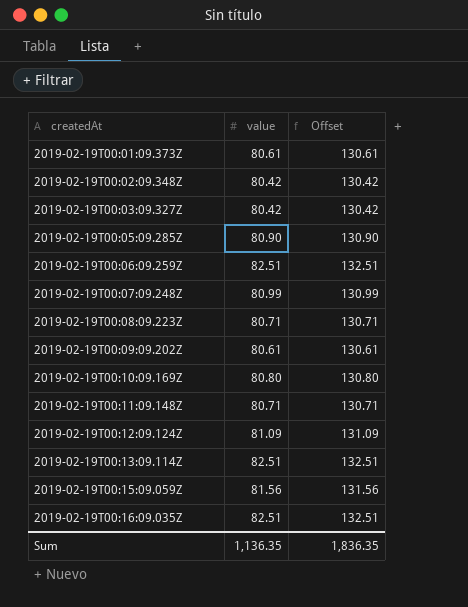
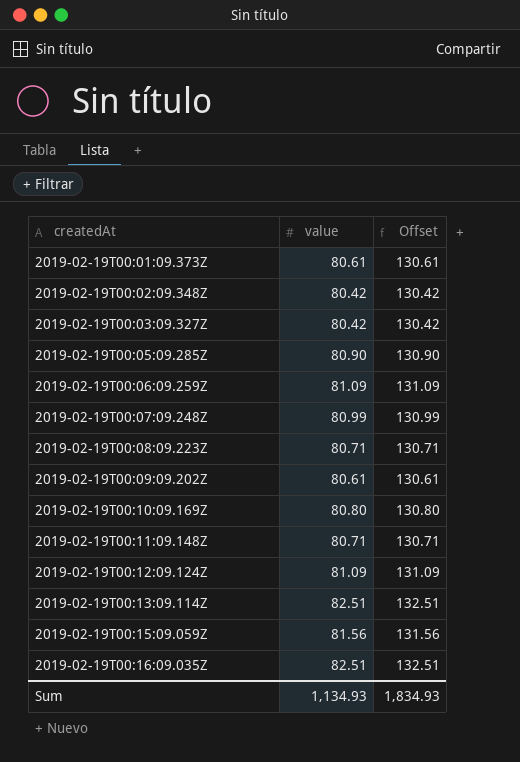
2019-02-19T00:06:09.259Z | value: 82.51 -> 81.09
2019-02-19T00:06:09.259Z | Offset: 132.51 -> 131.09
Sum | value: 1,136.35 -> 1,134.93
Sum | Offset: 1,836.35 -> 1,834.93

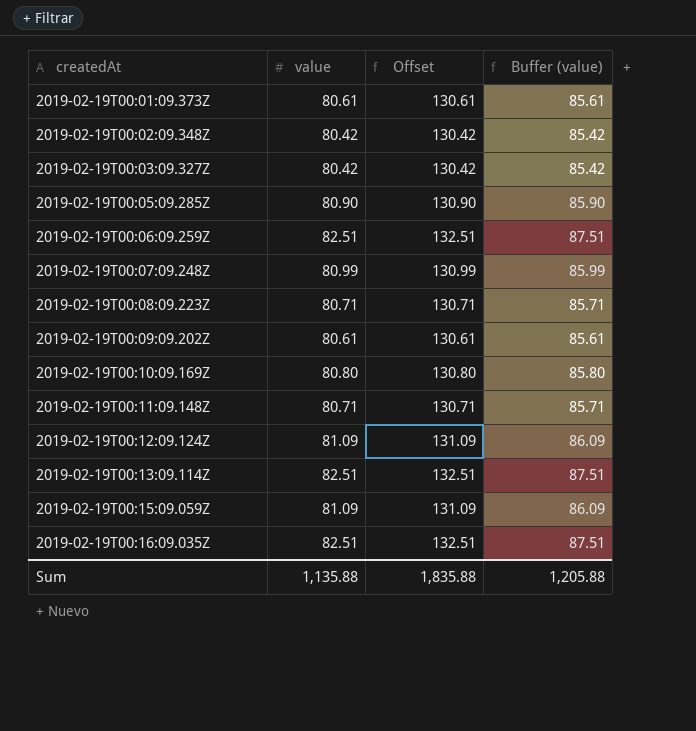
column Buffer (value) | formula: none -> [value] + 5
2019-02-19T00:06:09.259Z | value: 81.09 -> 82.51
2019-02-19T00:06:09.259Z | Offset: 131.09 -> 132.51
2019-02-19T00:15:09.059Z | value: 81.56 -> 81.09
2019-02-19T00:15:09.059Z | Offset: 131.56 -> 131.09
Sum | value: 1,134.93 -> 1,135.88
Sum | Offset: 1,834.93 -> 1,835.88

